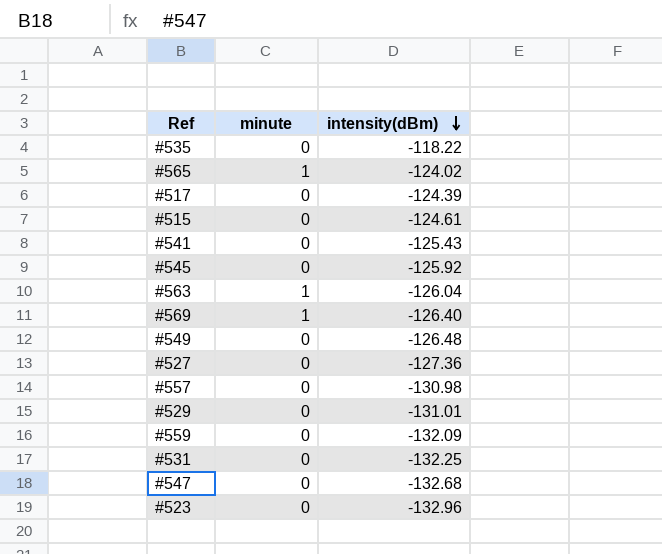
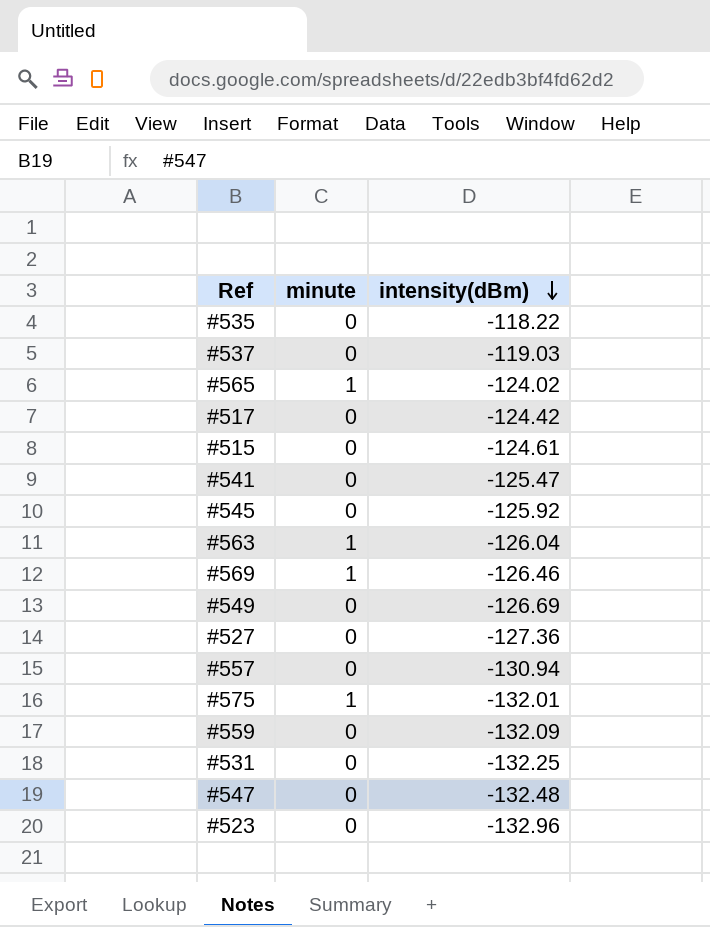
row #529: 0 | -131.01 -> none
row #537: none -> 0 | -119.03
#517 | intensity(dBm): -124.39 -> -124.42
#541 | intensity(dBm): -125.43 -> -125.47
#569 | intensity(dBm): -126.40 -> -126.46
#549 | intensity(dBm): -126.48 -> -126.69
#557 | intensity(dBm): -130.98 -> -130.94
row #575: none -> 1 | -132.01
#547 | intensity(dBm): -132.68 -> -132.48

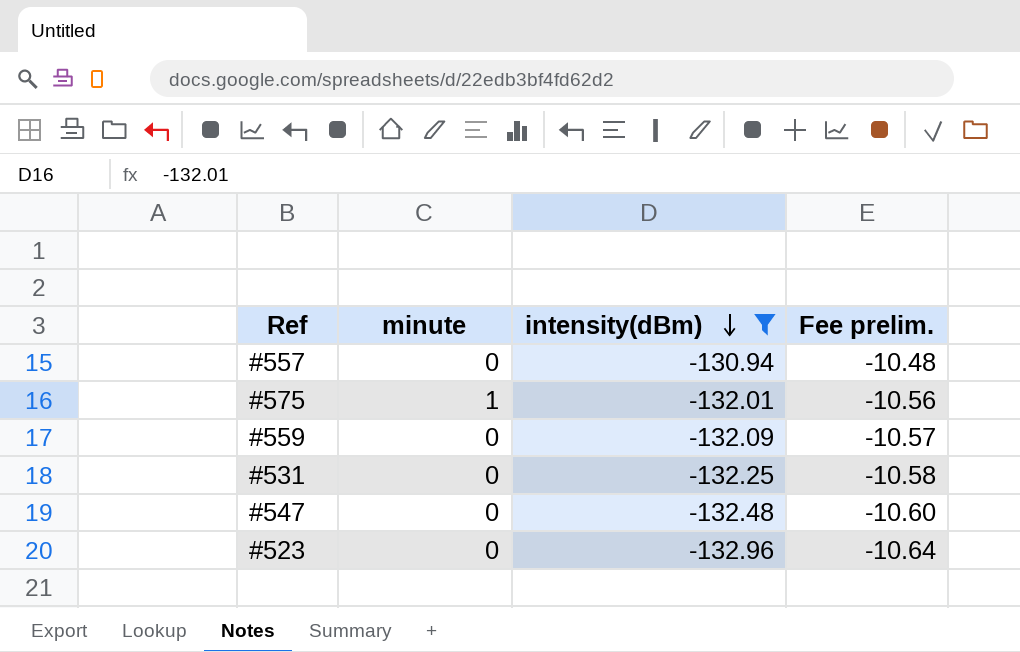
filter: none -> intensity(dBm) <= -130.94
column Fee prelim. | formula: none -> [intensity(dBm)] * 0.08

